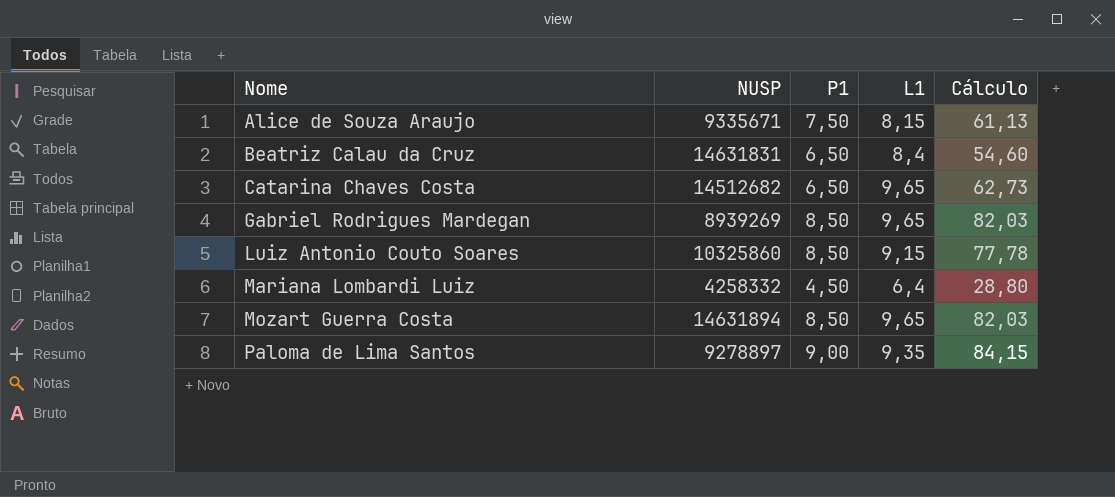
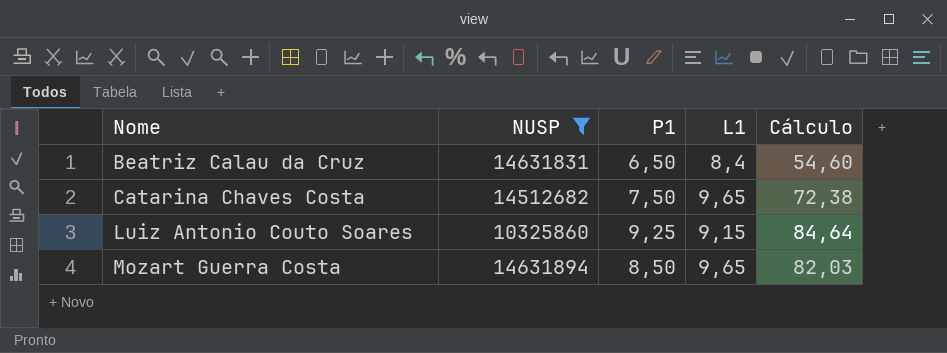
filter: none -> NUSP >= 10325860
Catarina Chaves Costa | P1: 6,50 -> 7,50
Catarina Chaves Costa | Cálculo: 62,73 -> 72,38
Luiz Antonio Couto Soares | P1: 8,50 -> 9,25
Luiz Antonio Couto Soares | Cálculo: 77,78 -> 84,64

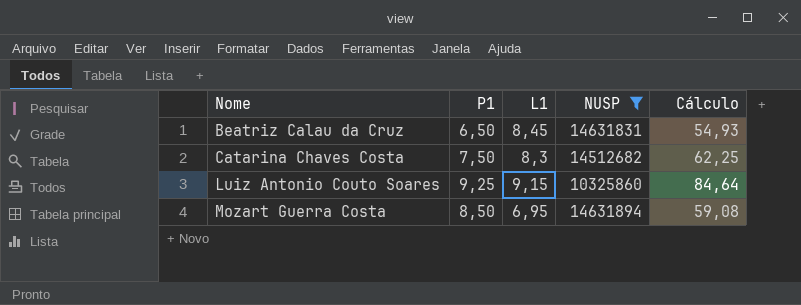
column NUSP | position: 2 -> 4
Beatriz Calau da Cruz | L1: 8,4 -> 8,45
Beatriz Calau da Cruz | Cálculo: 54,60 -> 54,93
Catarina Chaves Costa | L1: 9,65 -> 8,3
Catarina Chaves Costa | Cálculo: 72,38 -> 62,25
Mozart Guerra Costa | L1: 9,65 -> 6,95
Mozart Guerra Costa | Cálculo: 82,03 -> 59,08

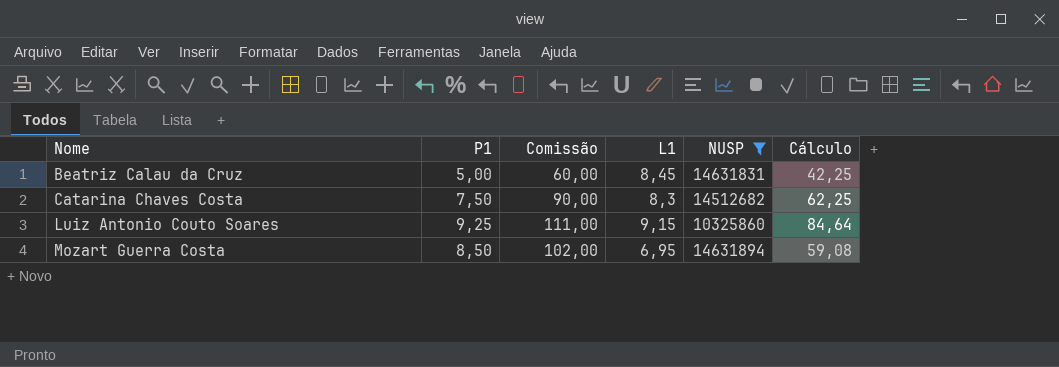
column Comissão | formula: none -> [P1] * 12
Beatriz Calau da Cruz | P1: 6,50 -> 5,00
Beatriz Calau da Cruz | Cálculo: 54,93 -> 42,25

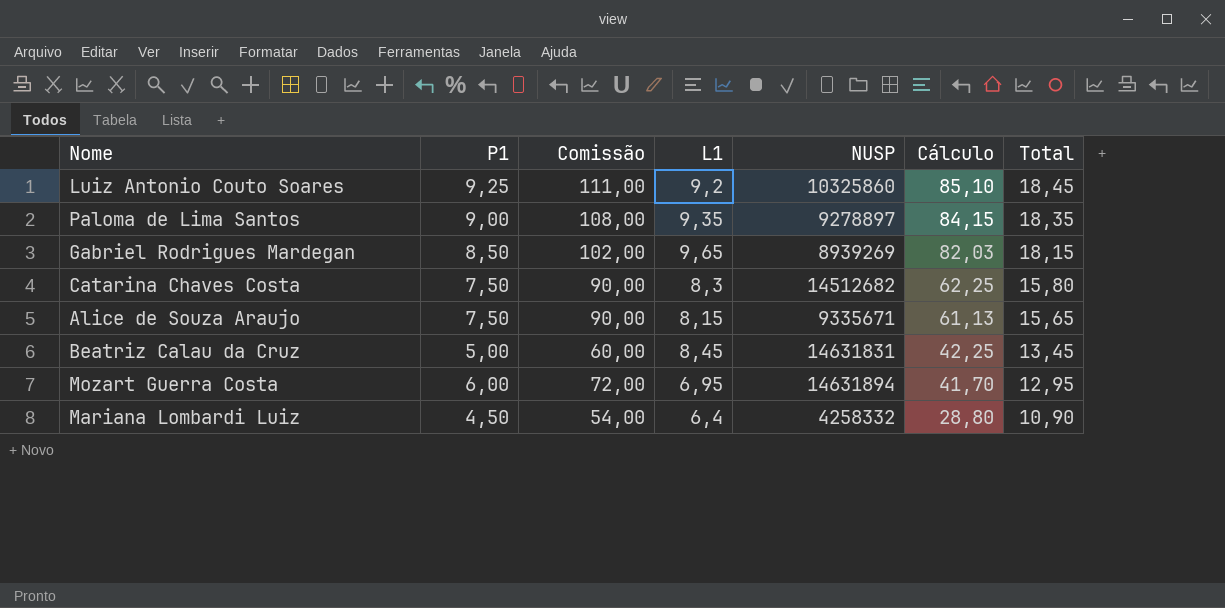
filter: NUSP >= 10325860 -> none
row order: Nome ascending -> Cálculo descending
column Total | formula: none -> [P1] + [L1]
Luiz Antonio Couto Soares | L1: 9,15 -> 9,2
Luiz Antonio Couto Soares | Cálculo: 84,64 -> 85,10
Mozart Guerra Costa | P1: 8,50 -> 6,00
Mozart Guerra Costa | Comissão: 102,00 -> 72,00
Mozart Guerra Costa | Cálculo: 59,08 -> 41,70

